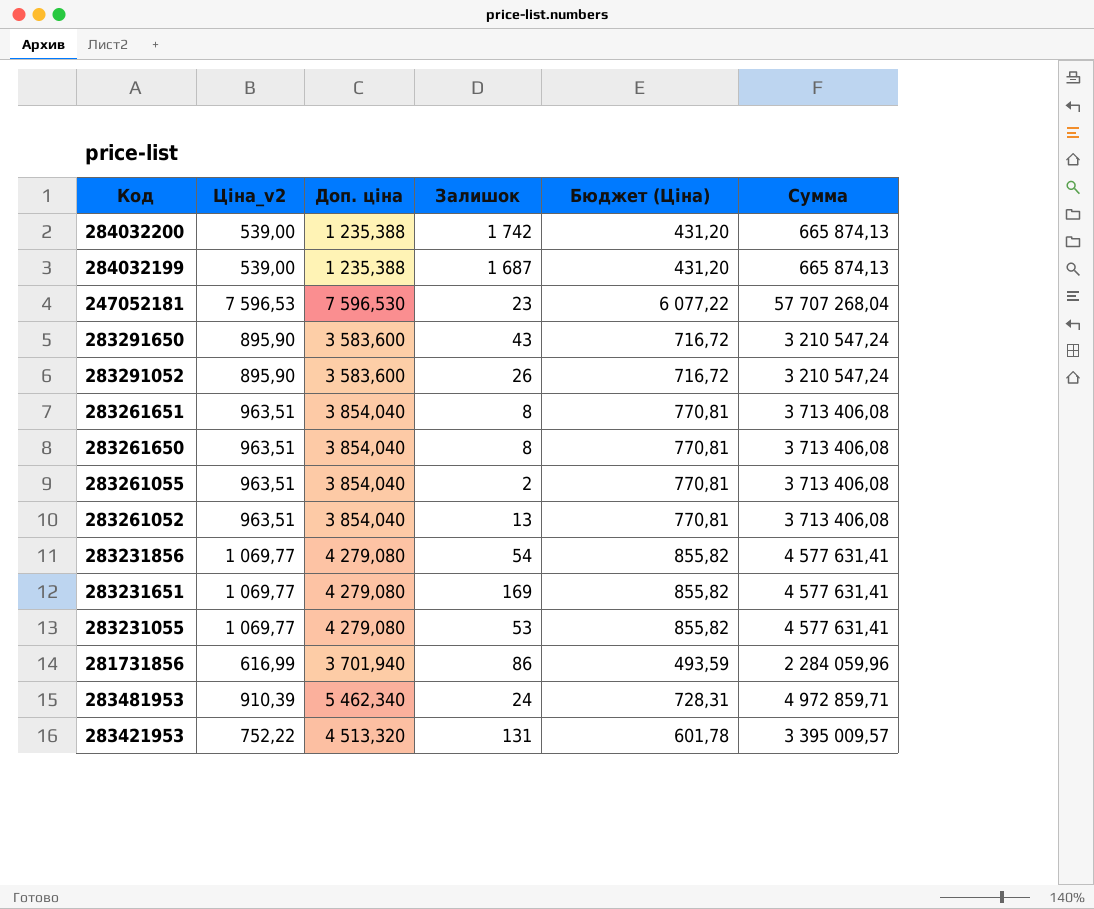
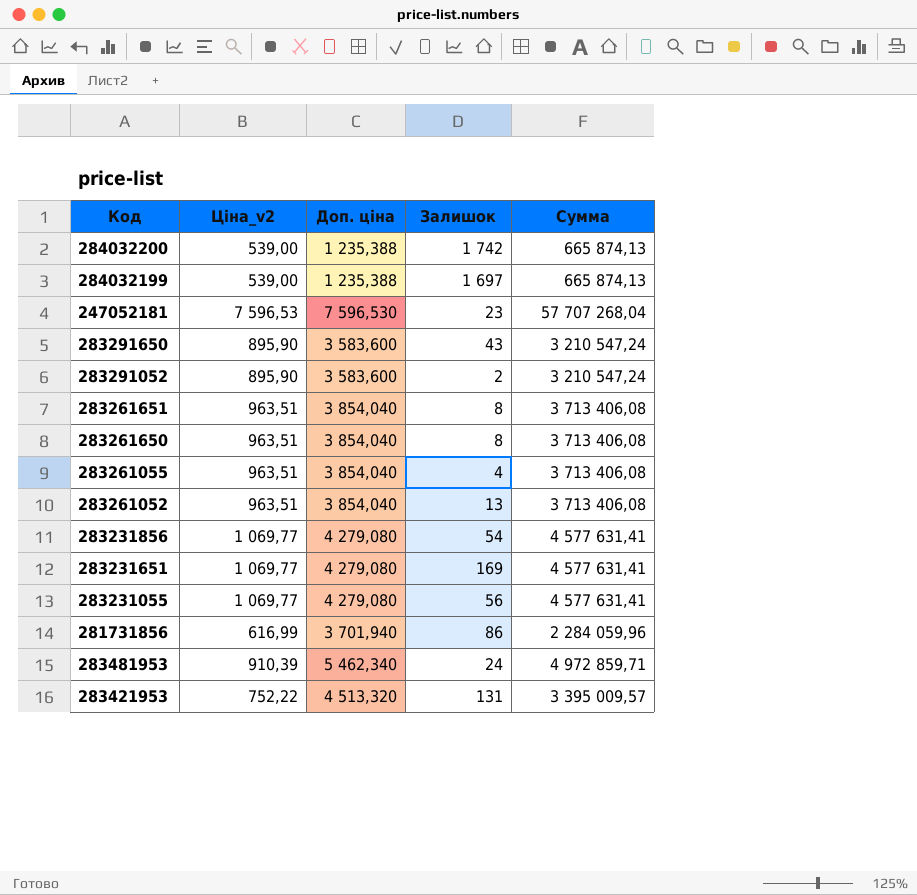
column Бюджет (Ціна) | formula: [Ціна_v2] * 0,8 -> none
284032199 | Залишок: 1 687 -> 1 697
283291052 | Залишок: 26 -> 2
283261055 | Залишок: 2 -> 4
283231055 | Залишок: 53 -> 56

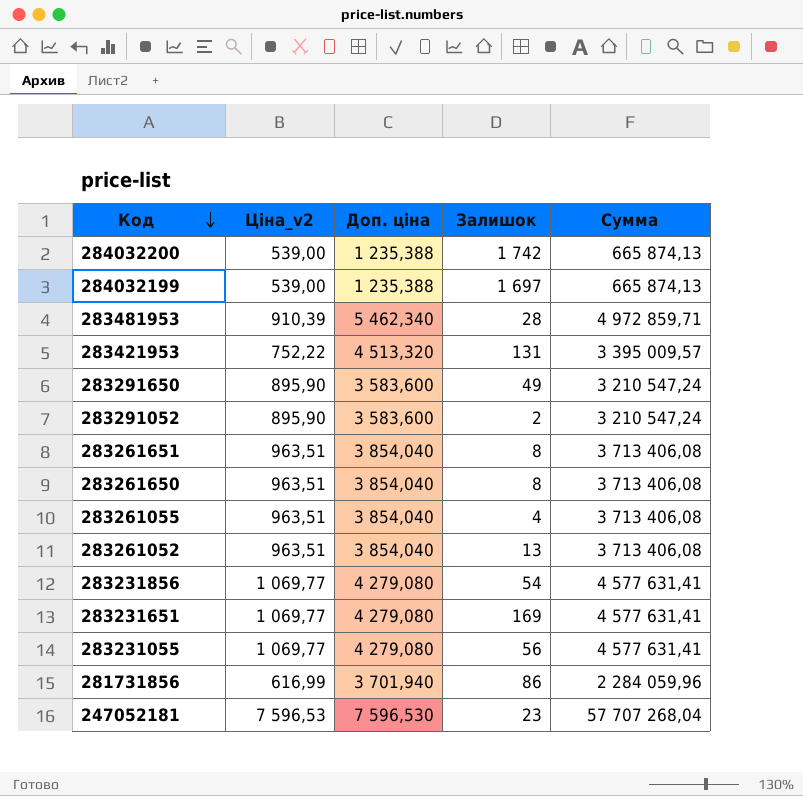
row order: none -> Код descending
283481953 | Залишок: 24 -> 28
283291650 | Залишок: 43 -> 49

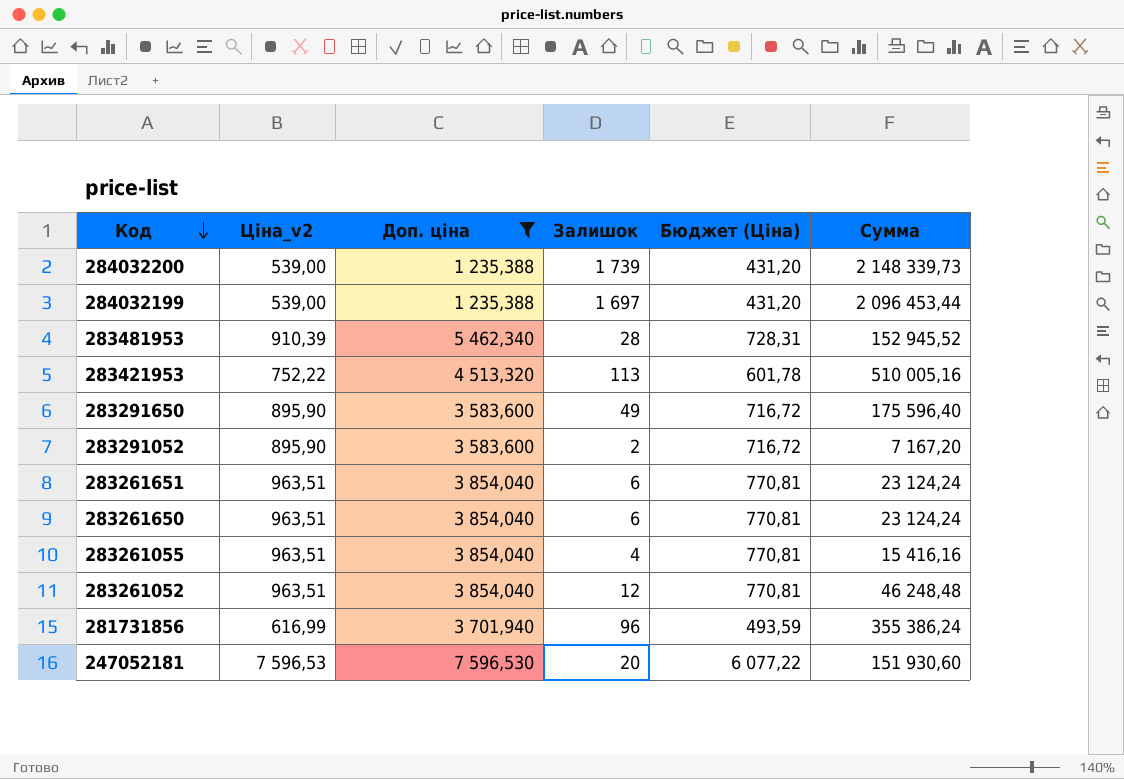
filter: none -> Доп. ціна != 4 279,080
column Бюджет (Ціна) | formula: none -> [Ціна_v2] * 0,8
column Сумма | formula: [Ціна_v2] * [Доп. ціна] -> [Доп. ціна] * [Залишок]
284032200 | Залишок: 1 742 -> 1 739
283421953 | Залишок: 131 -> 113
283261651 | Залишок: 8 -> 6
283261650 | Залишок: 8 -> 6
283261052 | Залишок: 13 -> 12
281731856 | Залишок: 86 -> 96
247052181 | Залишок: 23 -> 20

